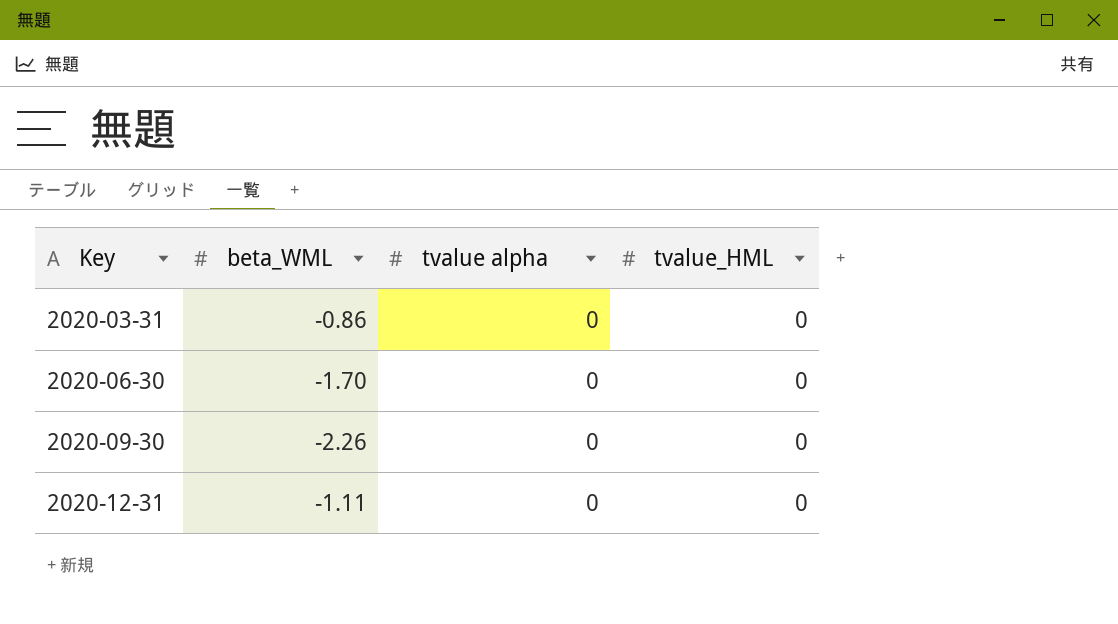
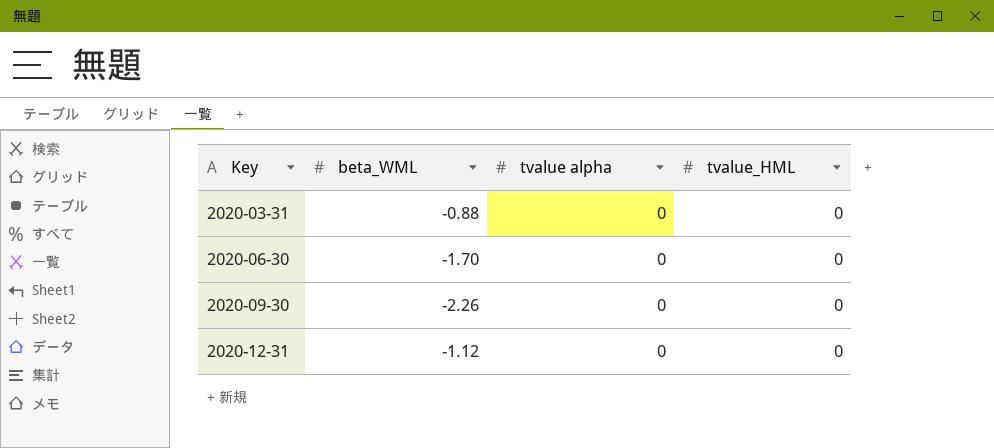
2020-03-31 | beta_WML: -0.86 -> -0.88
2020-12-31 | beta_WML: -1.11 -> -1.12

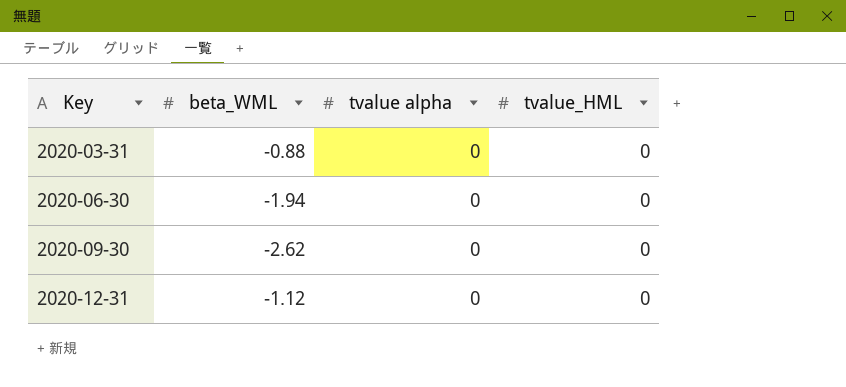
2020-06-30 | beta_WML: -1.70 -> -1.94
2020-09-30 | beta_WML: -2.26 -> -2.62

